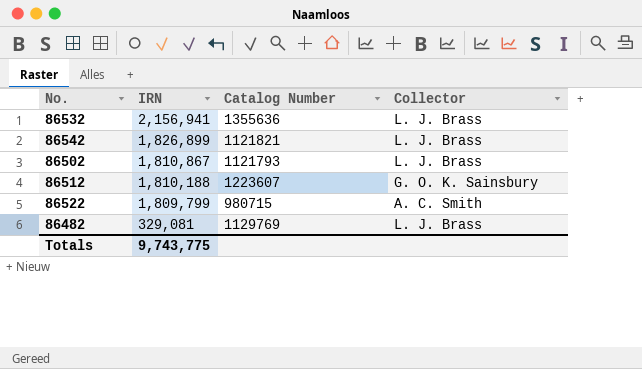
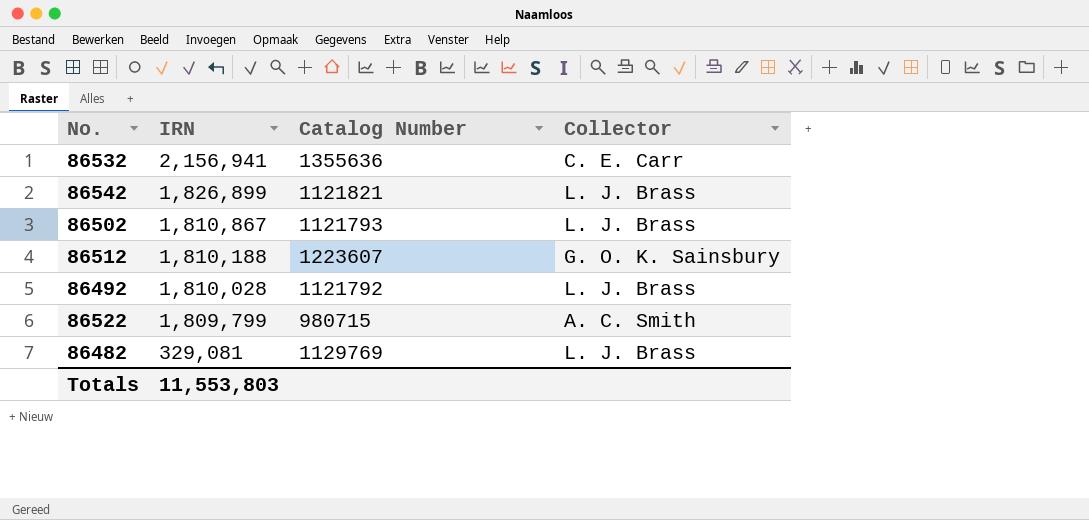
86532 | Collector: L. J. Brass -> C. E. Carr
row 86492: none -> 1,810,028 | 1121792 | L. J. Brass
Totals | IRN: 9,743,775 -> 11,553,803

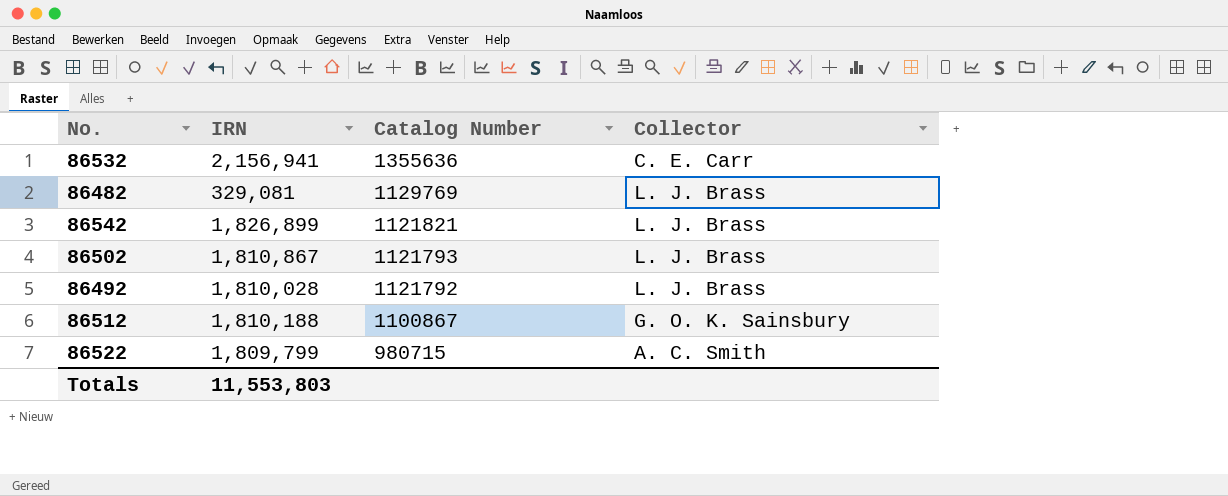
row order: IRN descending -> Catalog Number descending
86512 | Catalog Number: 1223607 -> 1100867

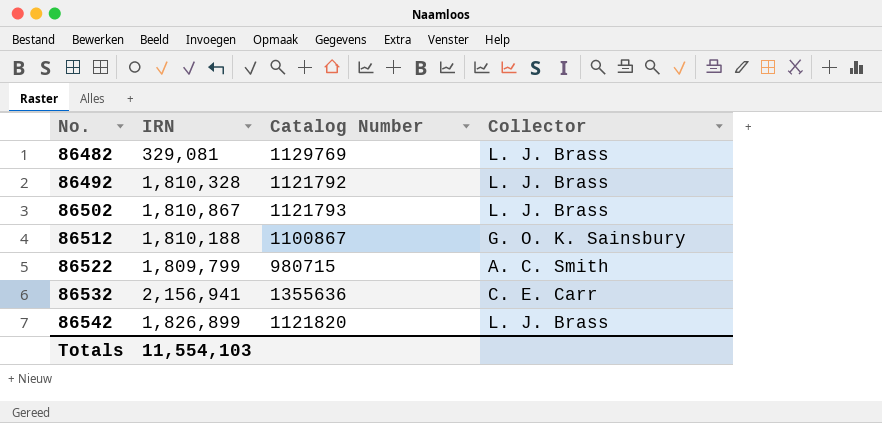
row order: Catalog Number descending -> No. ascending
86492 | IRN: 1,810,028 -> 1,810,328
86542 | Catalog Number: 1121821 -> 1121820
Totals | IRN: 11,553,803 -> 11,554,103

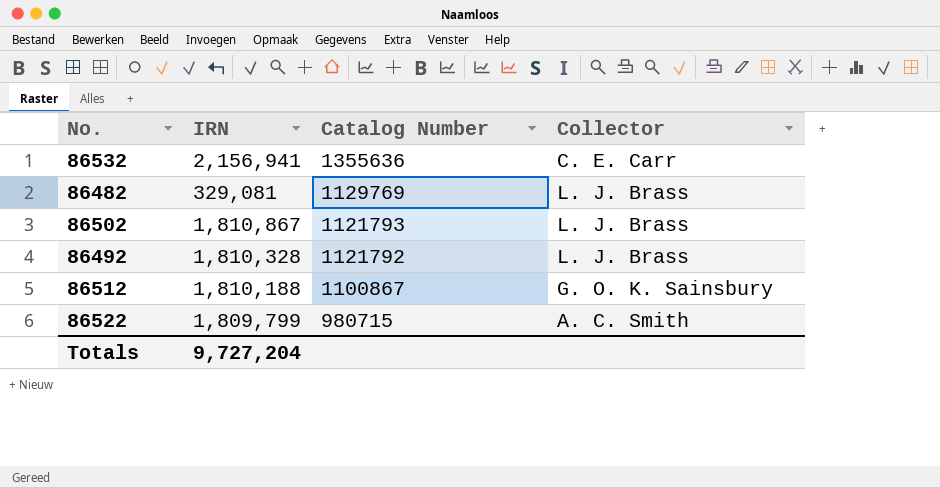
row order: No. ascending -> Catalog Number descending
row 86542: 1,826,899 | 1121820 | L. J. Brass -> none
Totals | IRN: 11,554,103 -> 9,727,204

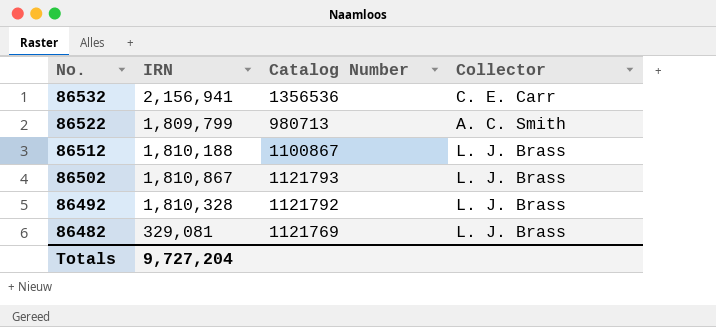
row order: Catalog Number descending -> No. descending
86532 | Catalog Number: 1355636 -> 1356536
86522 | Catalog Number: 980715 -> 980713
86512 | Collector: G. O. K. Sainsbury -> L. J. Brass
86482 | Catalog Number: 1129769 -> 1121769

